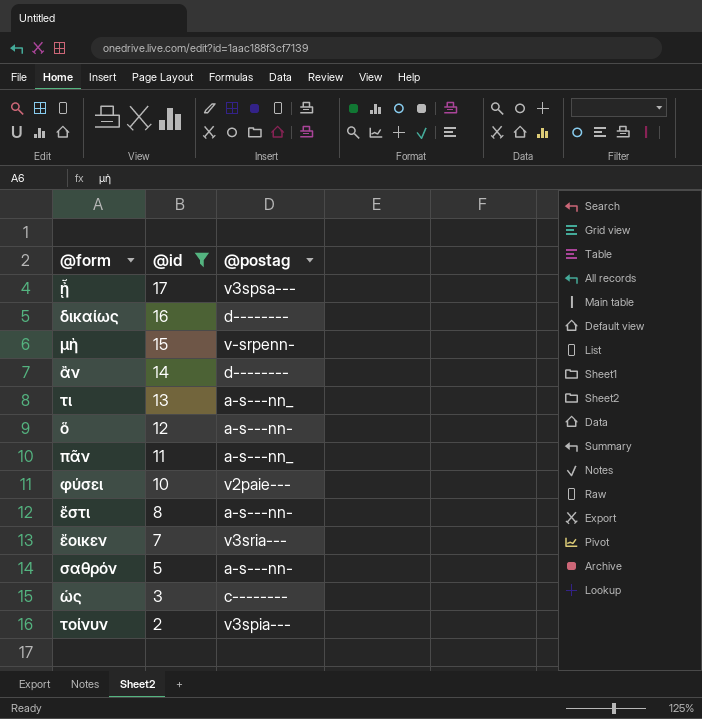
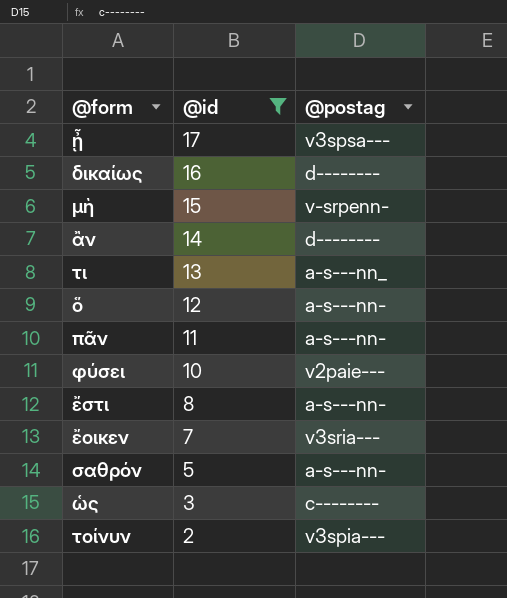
πᾶν | @postag: a-s---nn_ -> a-s---nn-

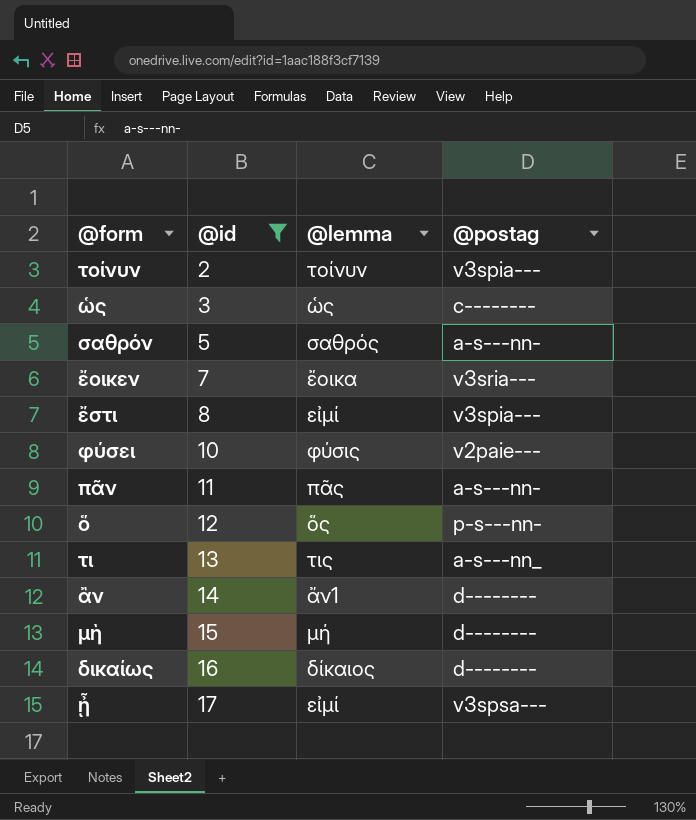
row order: @id descending -> @id ascending
column @lemma | position: none -> 3
ἔστι | @postag: a-s---nn- -> v3spia---
ὅ | @postag: a-s---nn- -> p-s---nn-
μὴ | @postag: v-srpenn- -> d--------

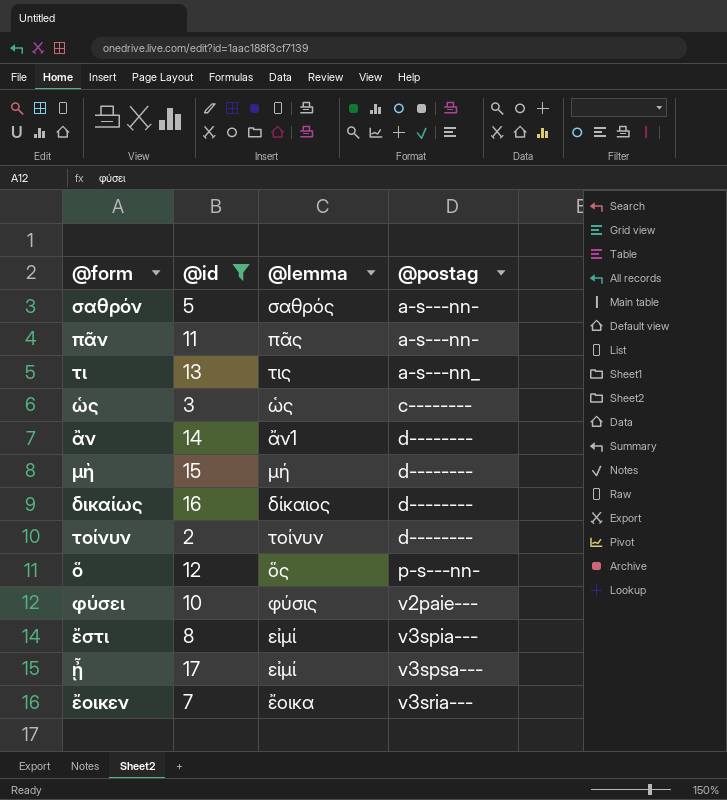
row order: @id ascending -> @postag ascending
τοίνυν | @postag: v3spia--- -> d--------

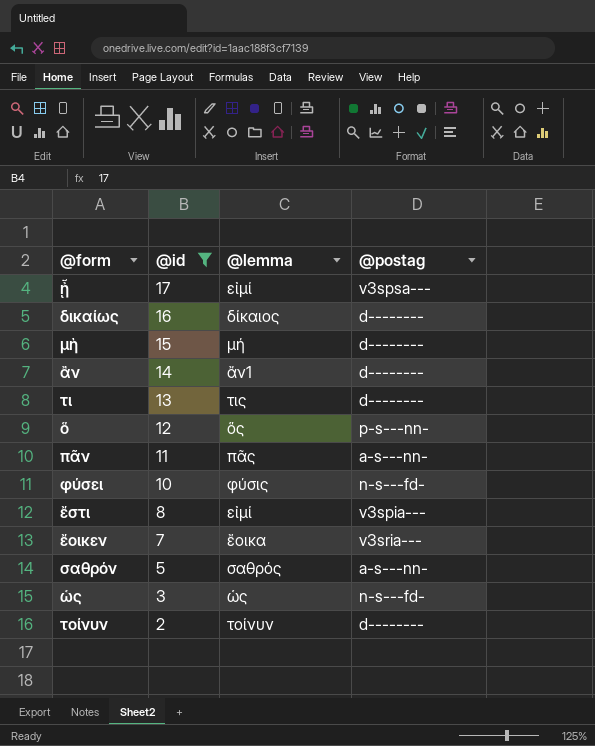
row order: @postag ascending -> @id descending
τι | @postag: a-s---nn_ -> d--------
φύσει | @postag: v2paie--- -> n-s---fd-
ὡς | @postag: c-------- -> n-s---fd-

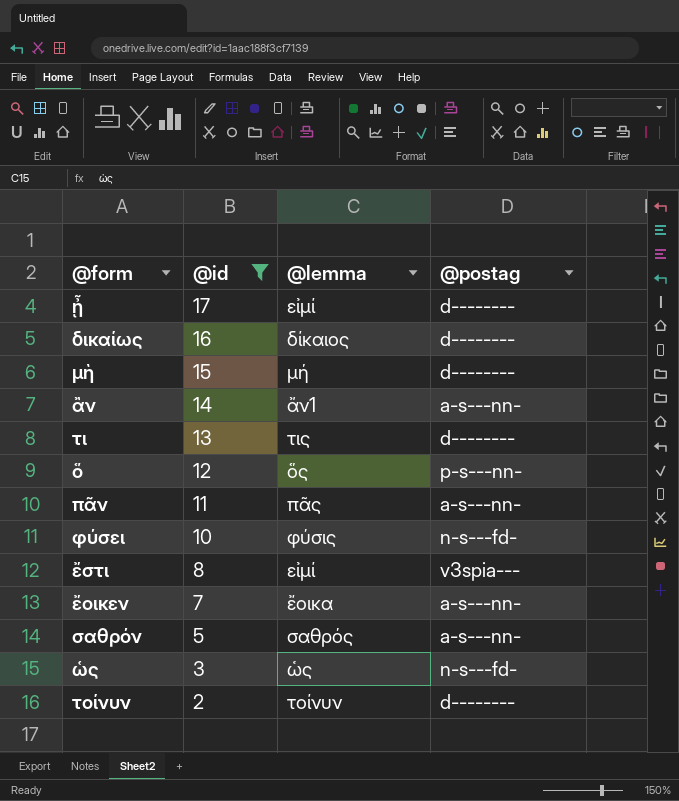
ᾖ | @postag: v3spsa--- -> d--------
ἂν | @postag: d-------- -> a-s---nn-
ἔοικεν | @postag: v3sria--- -> a-s---nn-

